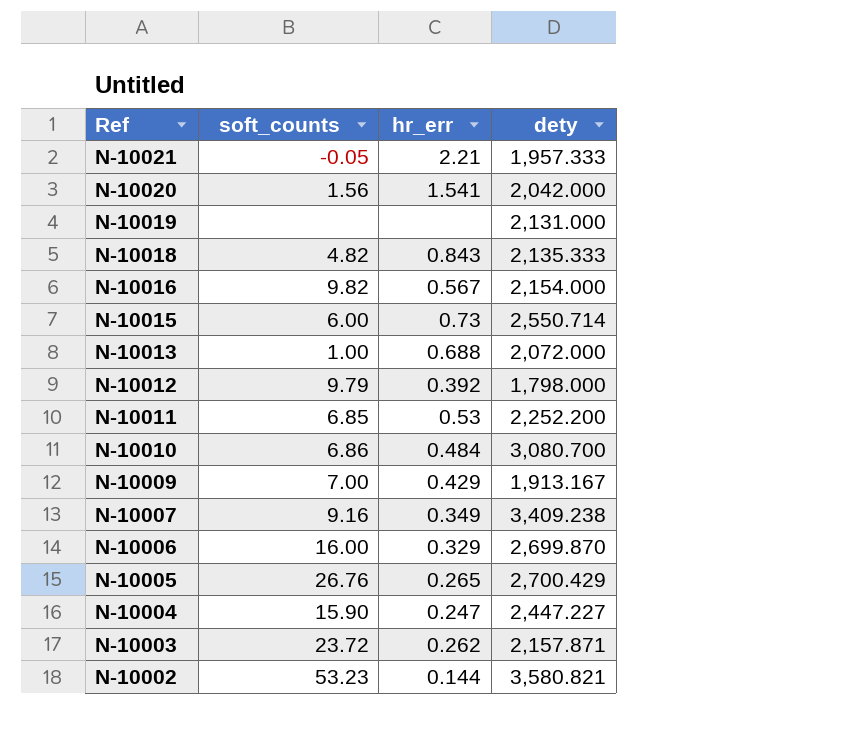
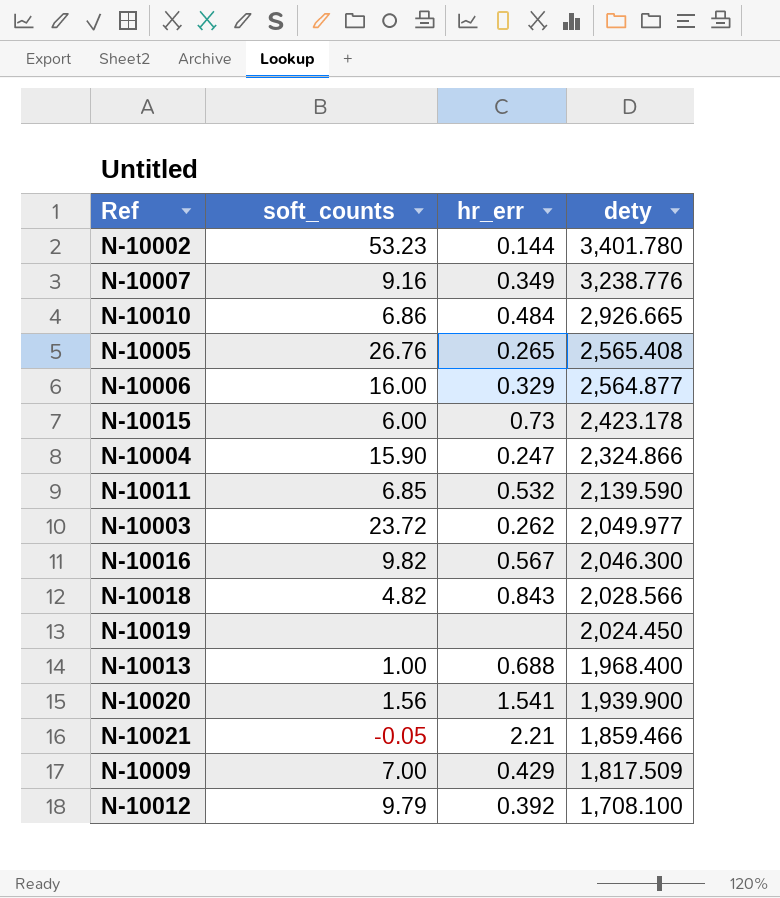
row order: Ref descending -> dety descending
N-10002 | dety: 3,580.821 -> 3,401.780
N-10007 | dety: 3,409.238 -> 3,238.776
N-10010 | dety: 3,080.700 -> 2,926.665
N-10005 | dety: 2,700.429 -> 2,565.408
N-10006 | dety: 2,699.870 -> 2,564.877
N-10015 | dety: 2,550.714 -> 2,423.178
N-10004 | dety: 2,447.227 -> 2,324.866
N-10011 | hr_err: 0.53 -> 0.532
N-10011 | dety: 2,252.200 -> 2,139.590
N-10003 | dety: 2,157.871 -> 2,049.977
N-10016 | dety: 2,154.000 -> 2,046.300
N-10018 | dety: 2,135.333 -> 2,028.566
N-10019 | dety: 2,131.000 -> 2,024.450
N-10013 | dety: 2,072.000 -> 1,968.400
N-10020 | dety: 2,042.000 -> 1,939.900
N-10021 | dety: 1,957.333 -> 1,859.466
N-10009 | dety: 1,913.167 -> 1,817.509
N-10012 | dety: 1,798.000 -> 1,708.100

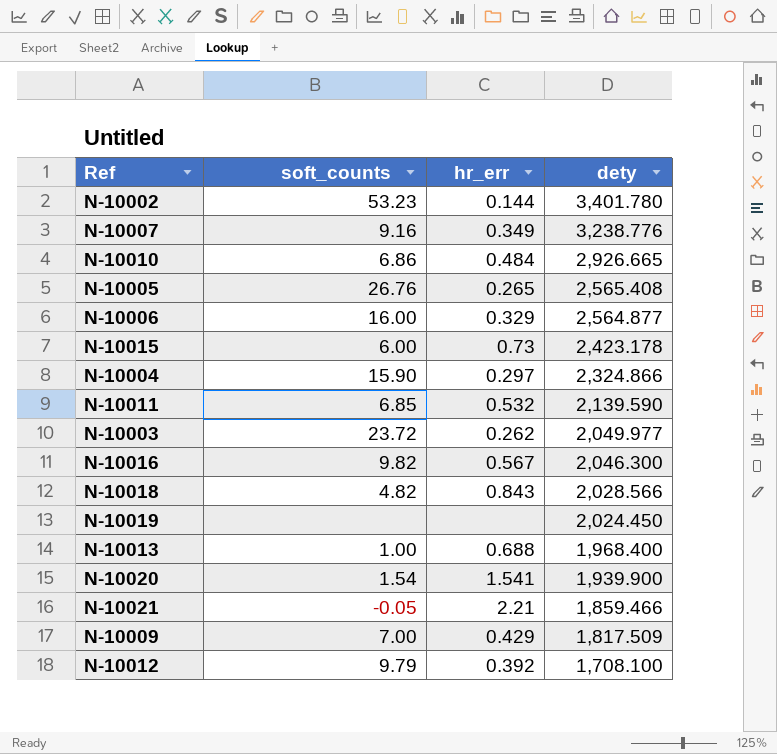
N-10004 | hr_err: 0.247 -> 0.297
N-10020 | soft_counts: 1.56 -> 1.54

